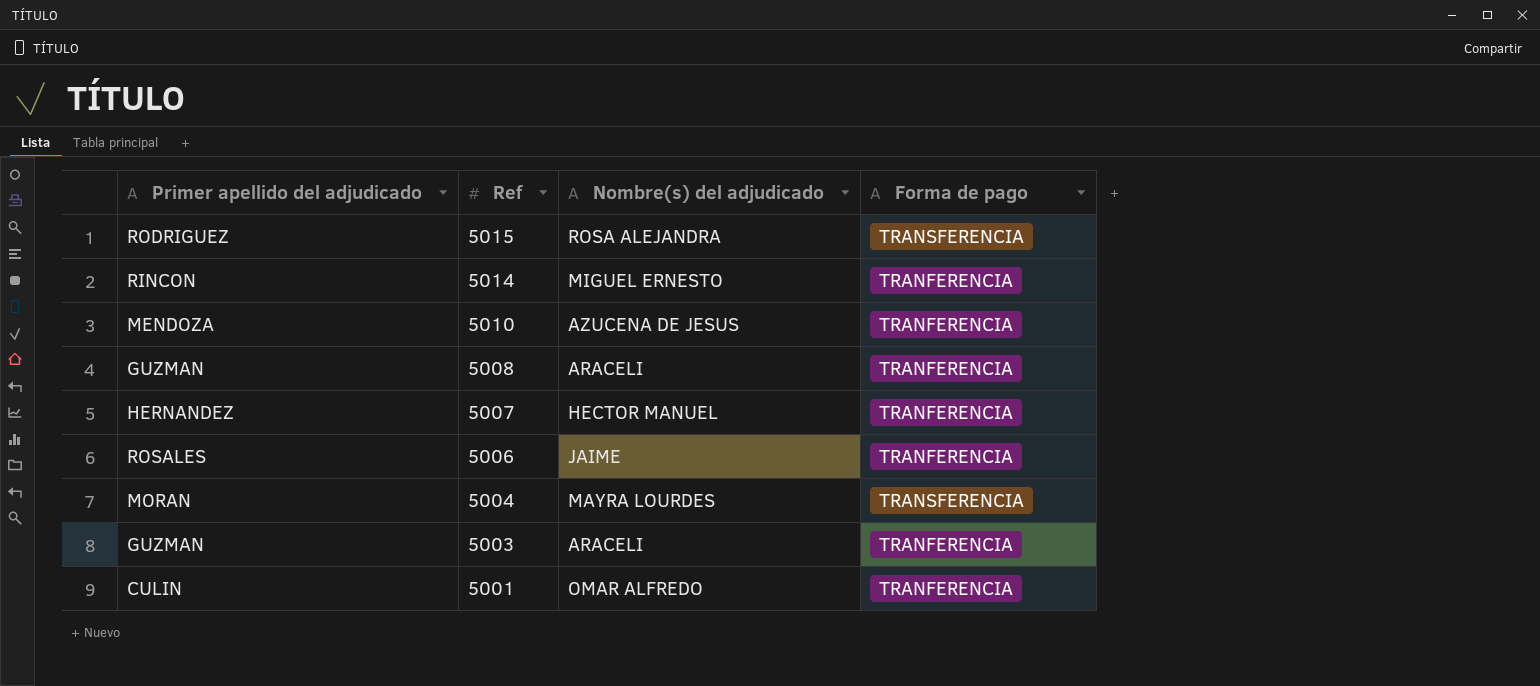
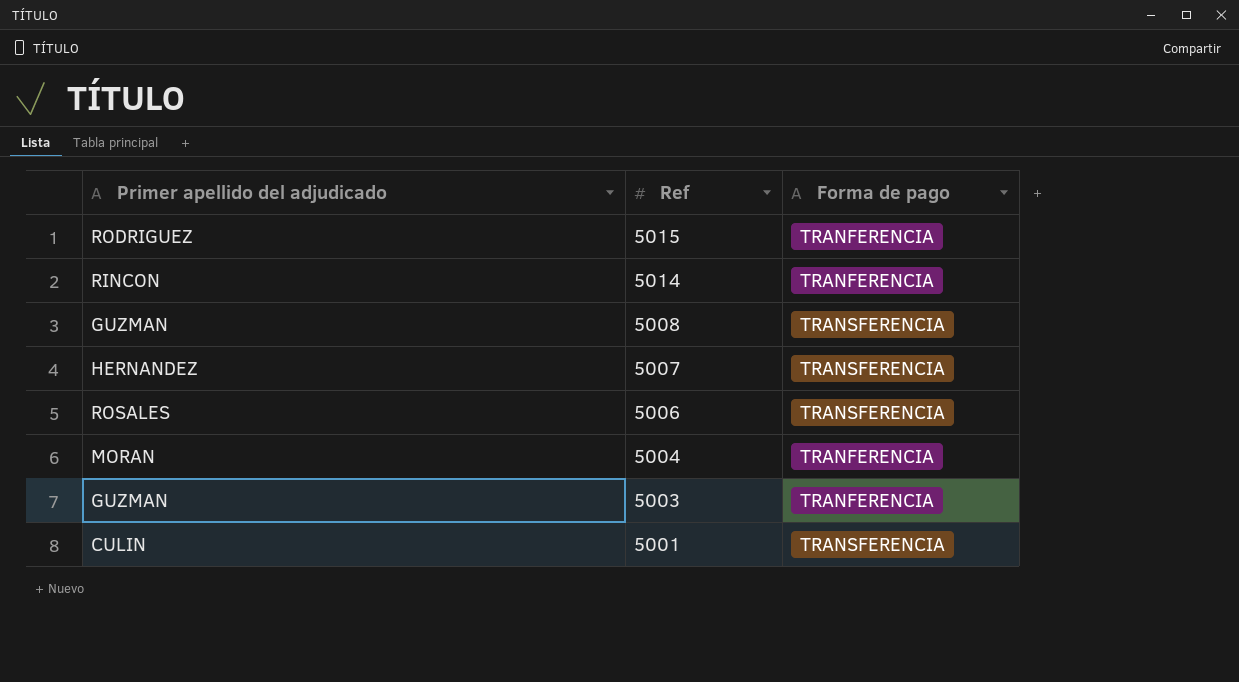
column Nombre(s) del adjudicado | position: 3 -> none
row 5010: MENDOZA | AZUCENA DE JESUS | TRANFERENCIA -> none
5015 | Forma de pago: TRANSFERENCIA -> TRANFERENCIA
5008 | Forma de pago: TRANFERENCIA -> TRANSFERENCIA
5007 | Forma de pago: TRANFERENCIA -> TRANSFERENCIA
5006 | Forma de pago: TRANFERENCIA -> TRANSFERENCIA
5004 | Forma de pago: TRANSFERENCIA -> TRANFERENCIA
5001 | Forma de pago: TRANFERENCIA -> TRANSFERENCIA

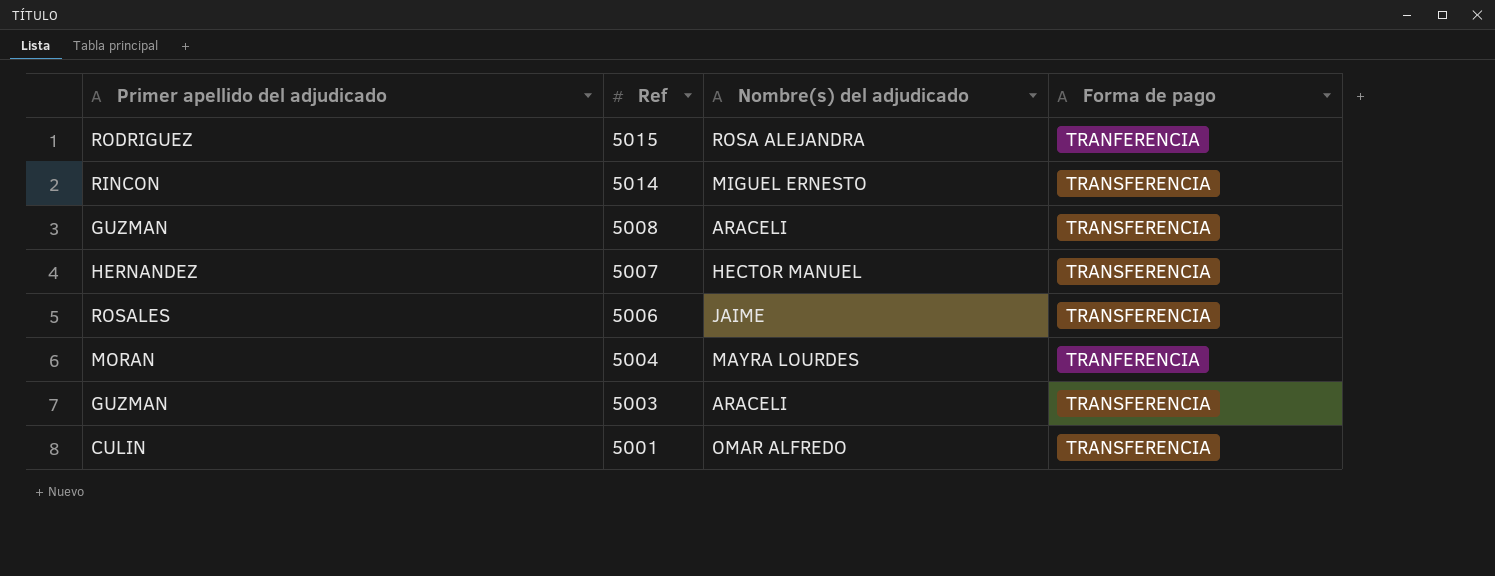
column Nombre(s) del adjudicado | position: none -> 3
5014 | Forma de pago: TRANFERENCIA -> TRANSFERENCIA
5003 | Forma de pago: TRANFERENCIA -> TRANSFERENCIA

